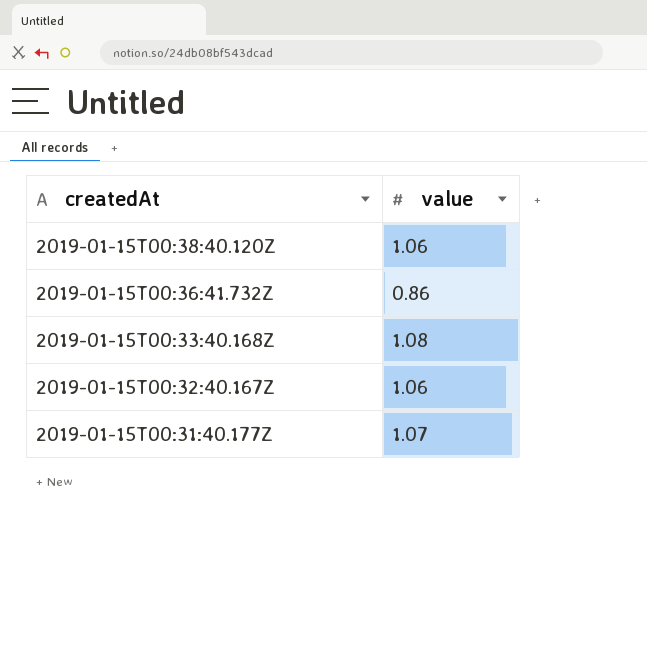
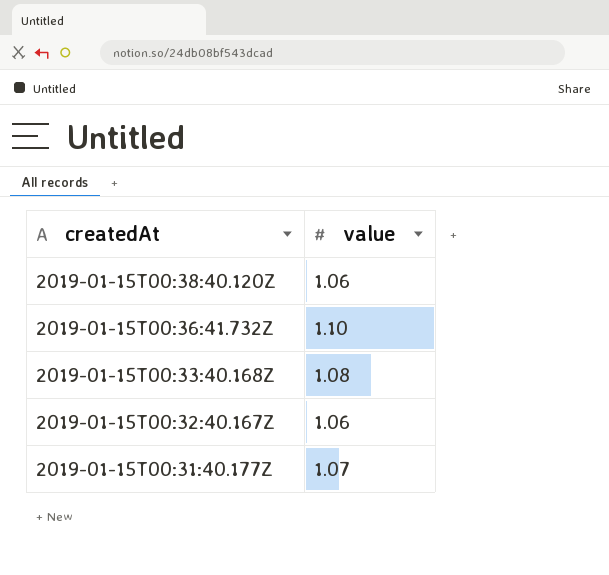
2019-01-15T00:36:41.732Z | value: 0.86 -> 1.10

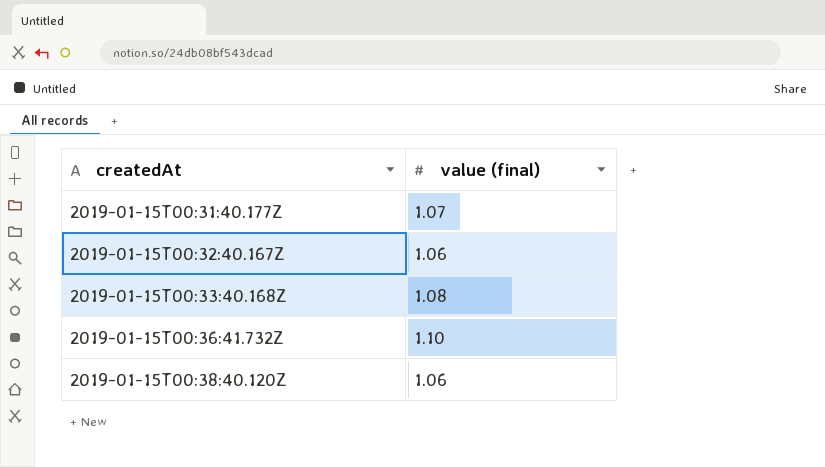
row order: createdAt descending -> createdAt ascending
column name: value -> value (final)

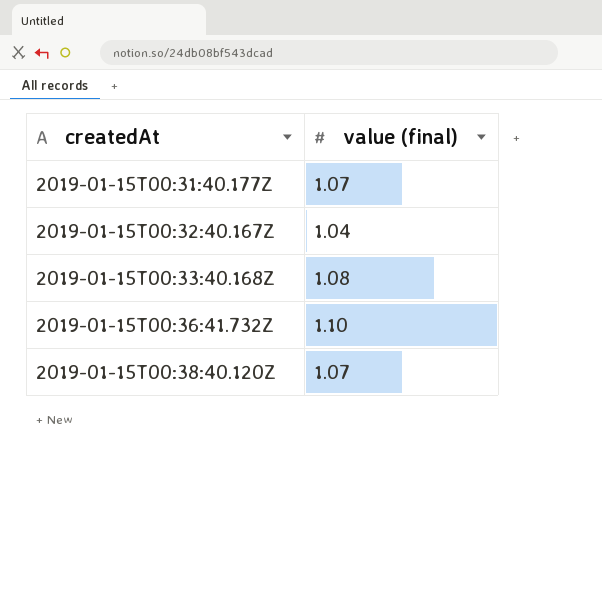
2019-01-15T00:32:40.167Z | value (final): 1.06 -> 1.04
2019-01-15T00:38:40.120Z | value (final): 1.06 -> 1.07

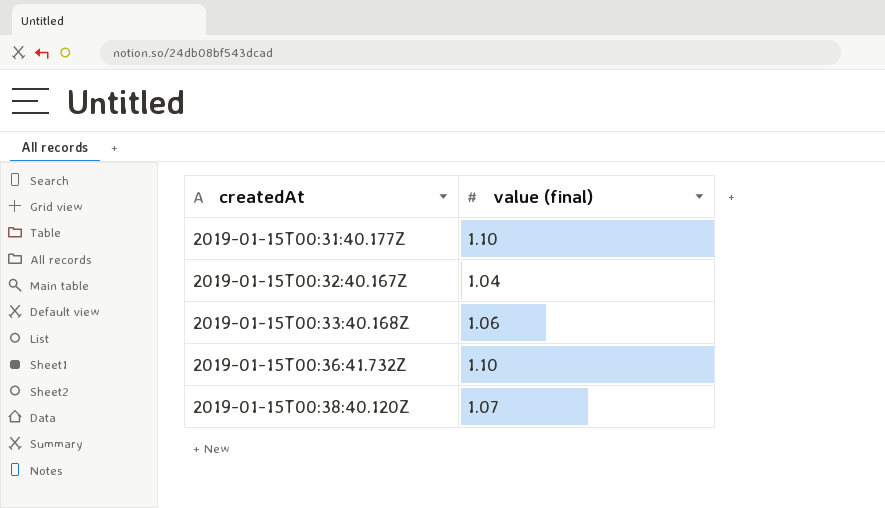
2019-01-15T00:31:40.177Z | value (final): 1.07 -> 1.10
2019-01-15T00:33:40.168Z | value (final): 1.08 -> 1.06

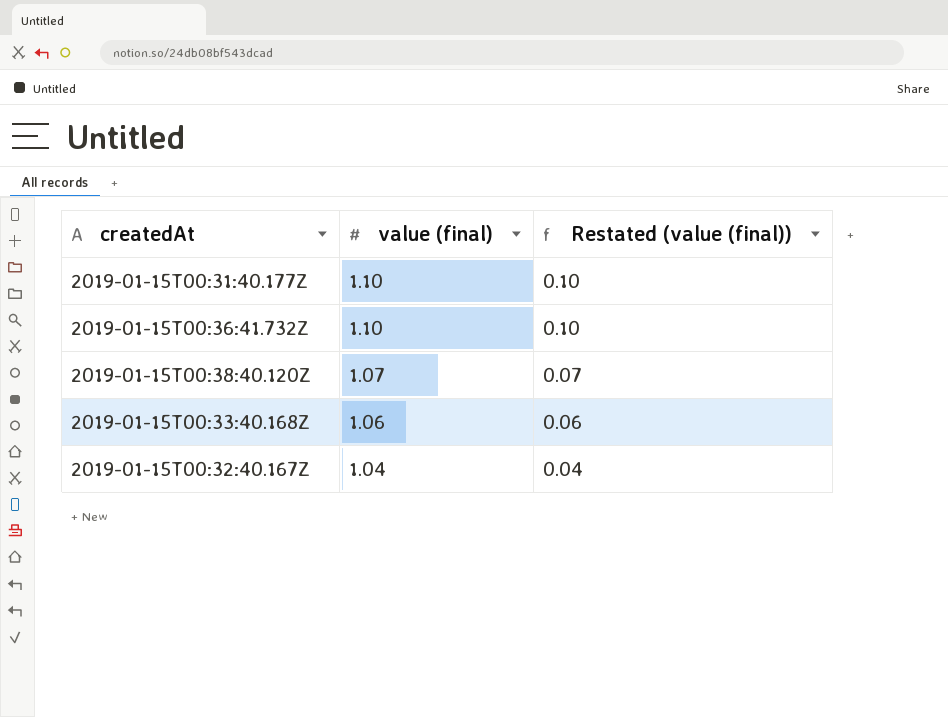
row order: createdAt ascending -> value (final) descending
column Restated (value (final)) | formula: none -> [value (final)] - 1

